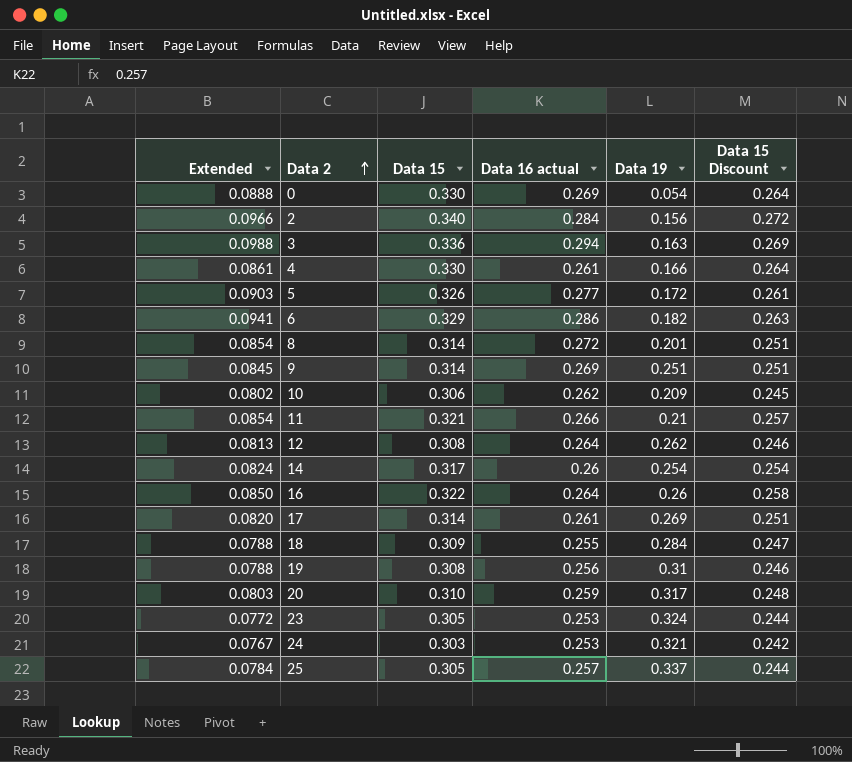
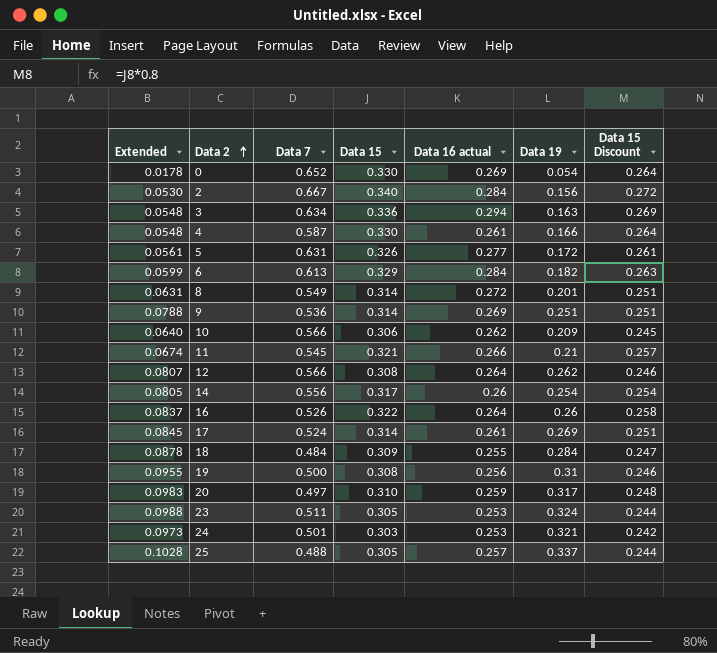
column Extended | formula: [Data 15] * [Data 16 actual] -> [Data 15] * [Data 19]
column Data 7 | position: none -> 3
6 | Data 16 actual: 0.286 -> 0.284

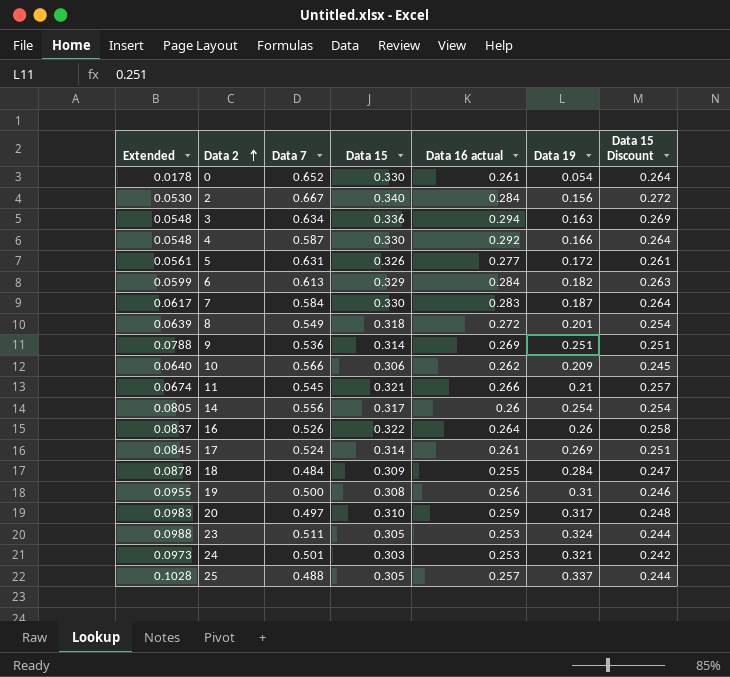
row 12: 0.0807 | 0.566 | 0.308 | 0.264 | 0.262 | 0.246 -> none
0 | Data 16 actual: 0.269 -> 0.261
4 | Data 16 actual: 0.261 -> 0.292
row 7: none -> 0.0617 | 0.584 | 0.330 | 0.283 | 0.187 | 0.264
8 | Extended: 0.0631 -> 0.0639
8 | Data 15: 0.314 -> 0.318
8 | Data 15 Discount: 0.251 -> 0.254

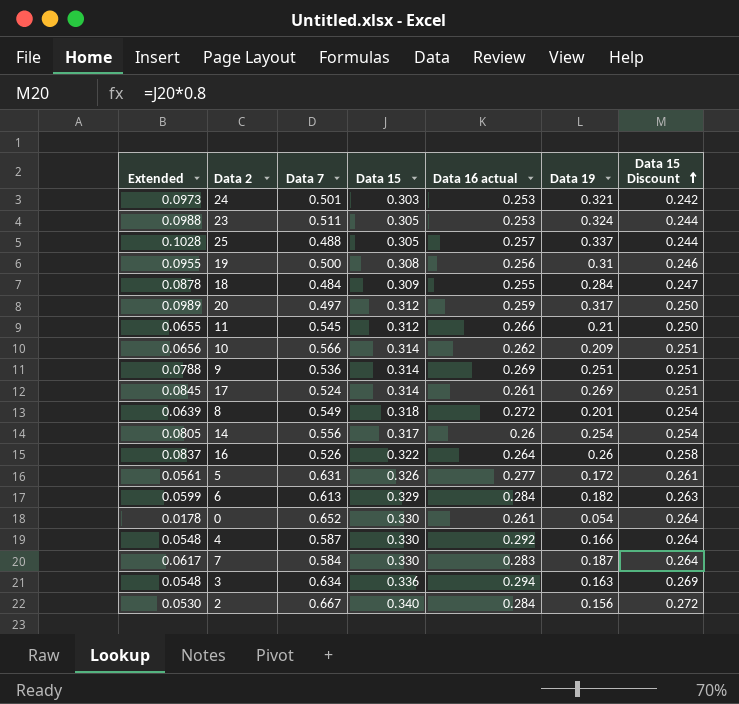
row order: Data 2 ascending -> Data 15 Discount ascending
20 | Extended: 0.0983 -> 0.0989
20 | Data 15: 0.310 -> 0.312
20 | Data 15 Discount: 0.248 -> 0.250
11 | Extended: 0.0674 -> 0.0655
11 | Data 15: 0.321 -> 0.312
11 | Data 15 Discount: 0.257 -> 0.250
10 | Extended: 0.0640 -> 0.0656
10 | Data 15: 0.306 -> 0.314
10 | Data 15 Discount: 0.245 -> 0.251

